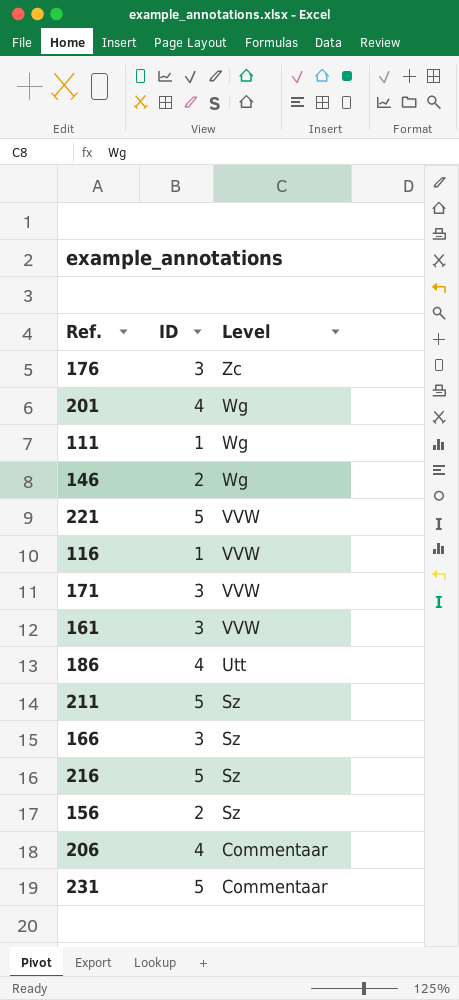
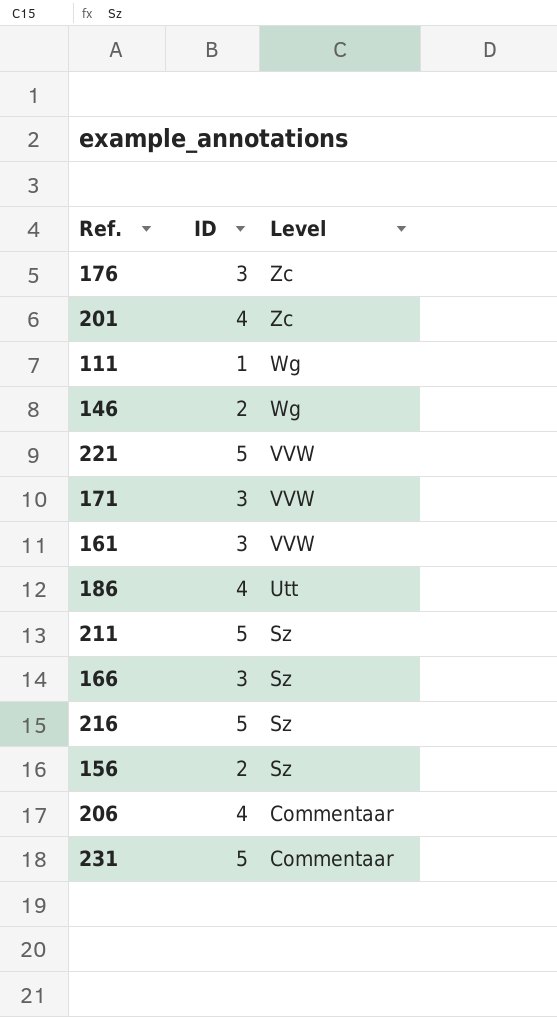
row 116: 1 | VVW -> none
201 | Level: Wg -> Zc

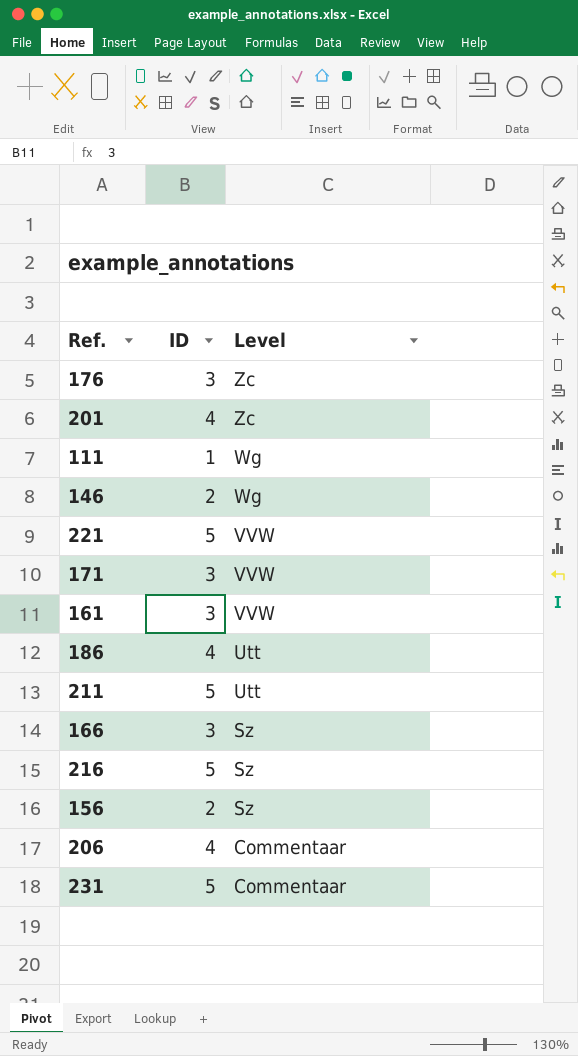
211 | Level: Sz -> Utt

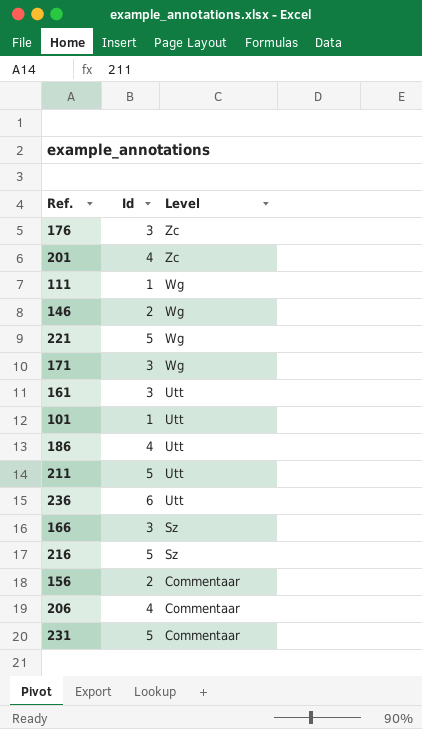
column name: ID -> Id
221 | Level: VVW -> Wg
171 | Level: VVW -> Wg
161 | Level: VVW -> Utt
row 101: none -> 1 | Utt
row 236: none -> 6 | Utt
156 | Level: Sz -> Commentaar

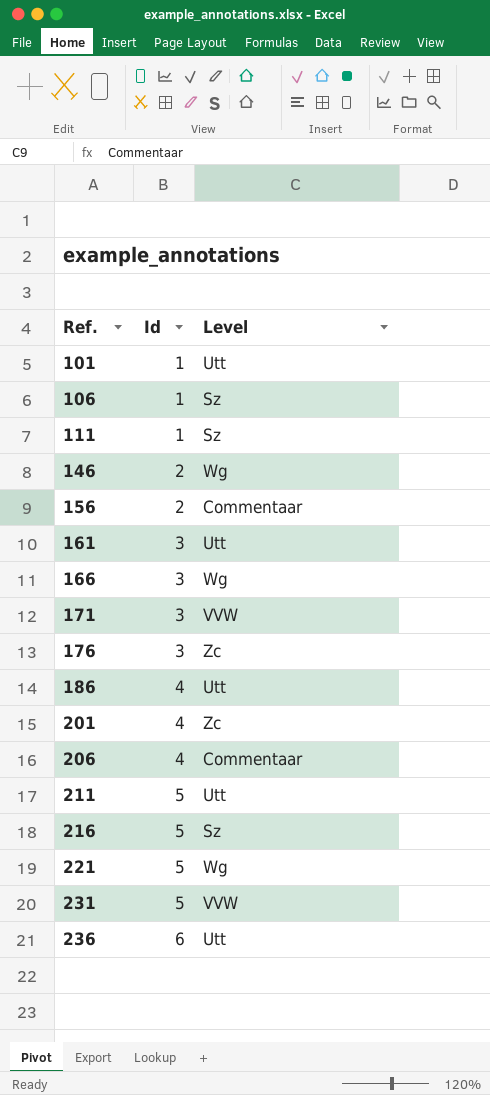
row order: Level descending -> Ref. ascending
row 106: none -> 1 | Sz
111 | Level: Wg -> Sz
166 | Level: Sz -> Wg
171 | Level: Wg -> VVW
231 | Level: Commentaar -> VVW

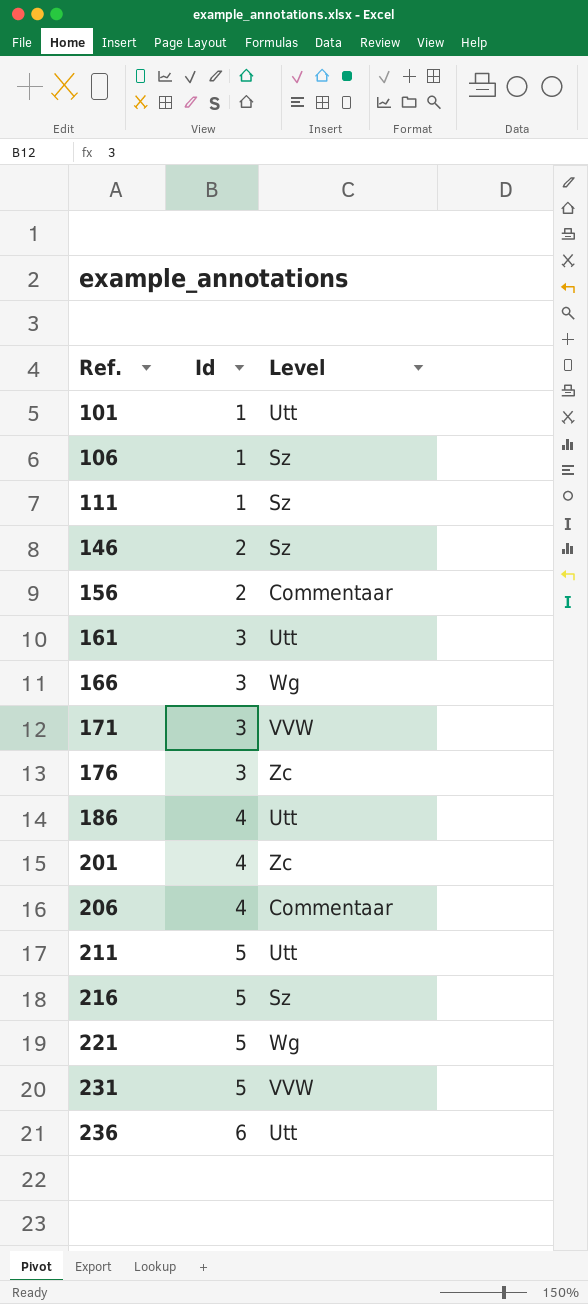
146 | Level: Wg -> Sz

